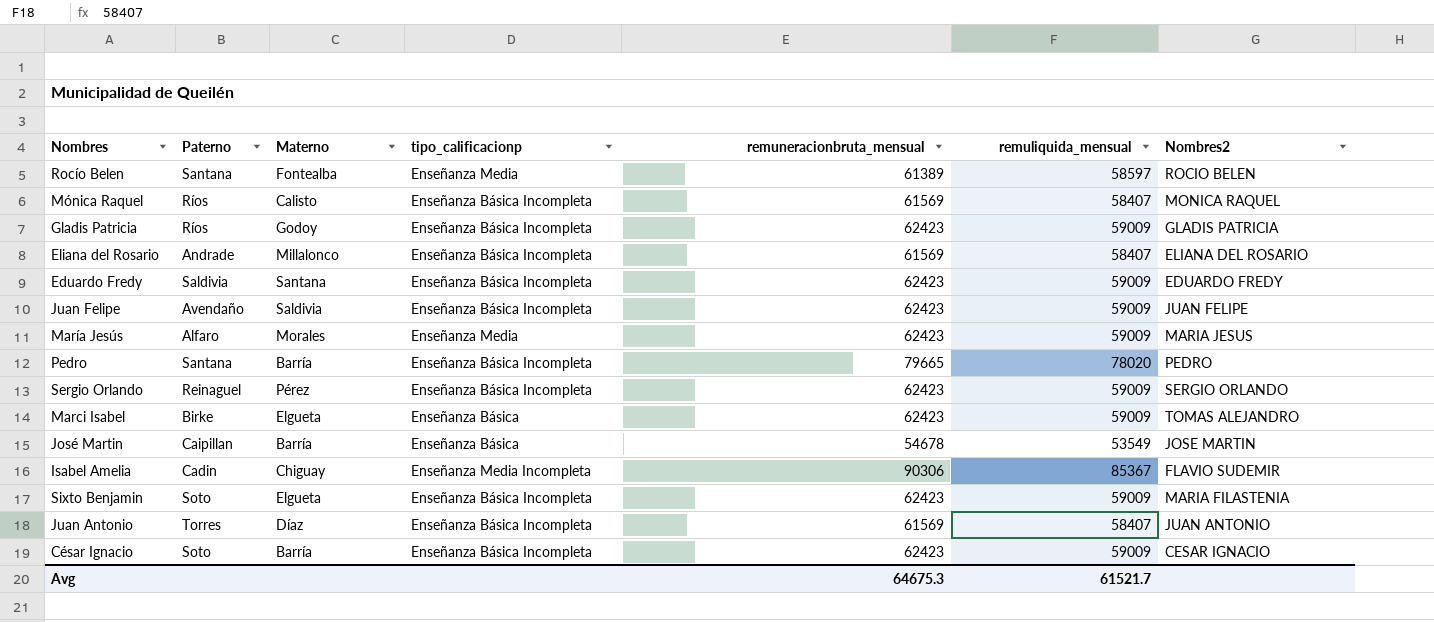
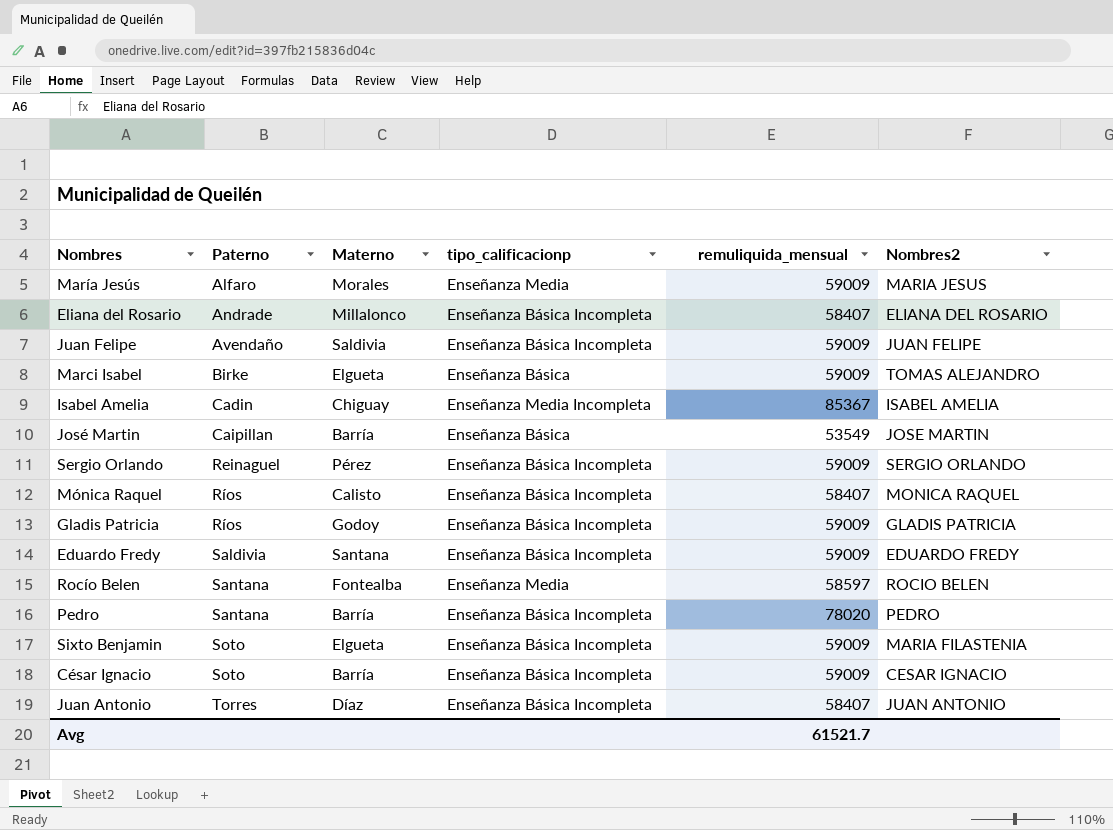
row order: none -> Paterno ascending
column remuneracionbruta_mensual | position: 5 -> none
Isabel Amelia | Nombres2: FLAVIO SUDEMIR -> ISABEL AMELIA

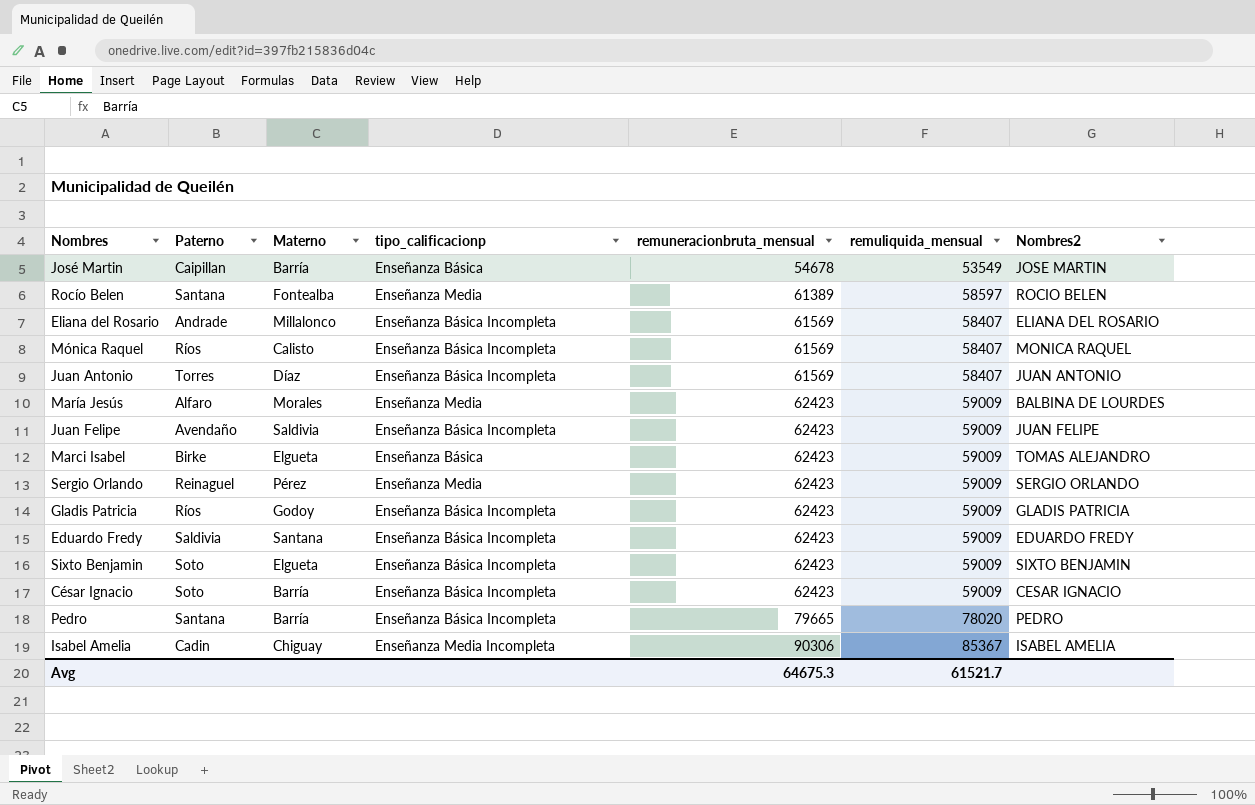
row order: Paterno ascending -> remuneracionbruta_mensual ascending
column remuneracionbruta_mensual | position: none -> 5
María Jesús | Nombres2: MARIA JESUS -> BALBINA DE LOURDES
Sergio Orlando | tipo_calificacionp: Enseñanza Básica Incompleta -> Enseñanza Media
Sixto Benjamin | Nombres2: MARIA FILASTENIA -> SIXTO BENJAMIN

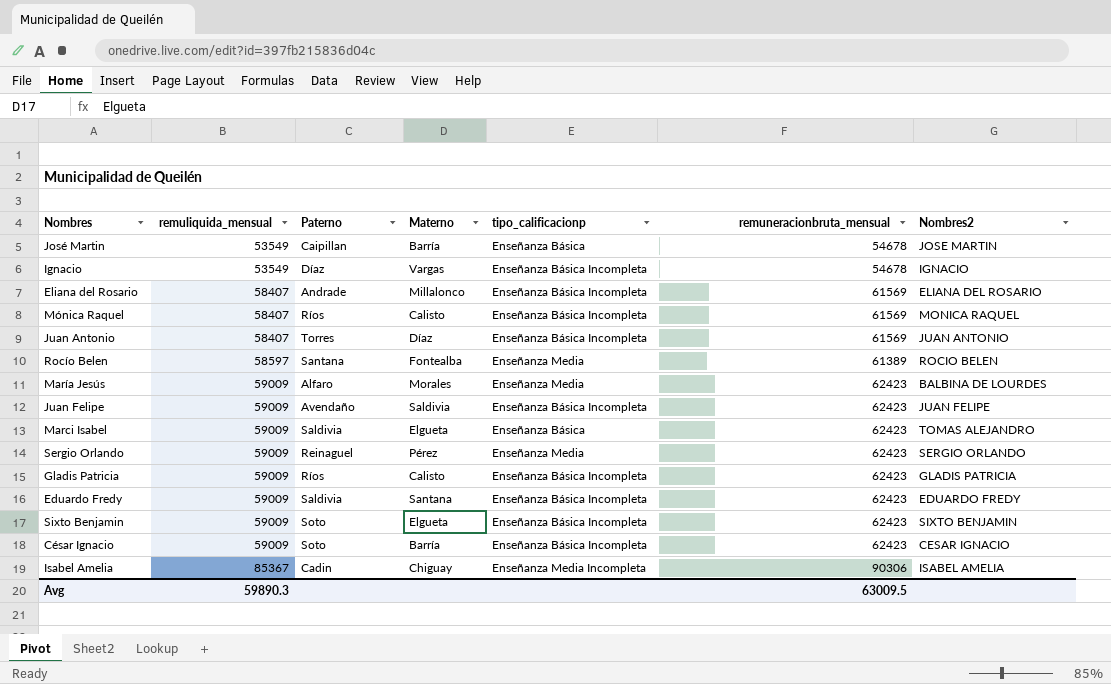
row order: remuneracionbruta_mensual ascending -> remuliquida_mensual ascending
column remuliquida_mensual | position: 6 -> 2
row Pedro: Santana | Barría | Enseñanza Básica Incompleta | 79665 | 78020 | PEDRO -> none
row Ignacio: none -> 53549 | Díaz | Vargas | Enseñanza Básica Incompleta | 54678 | IGNACIO
Marci Isabel | Paterno: Birke -> Saldivia
Gladis Patricia | Materno: Godoy -> Calisto
Avg | remuliquida_mensual: 61521.7 -> 59890.3
Avg | remuneracionbruta_mensual: 64675.3 -> 63009.5

